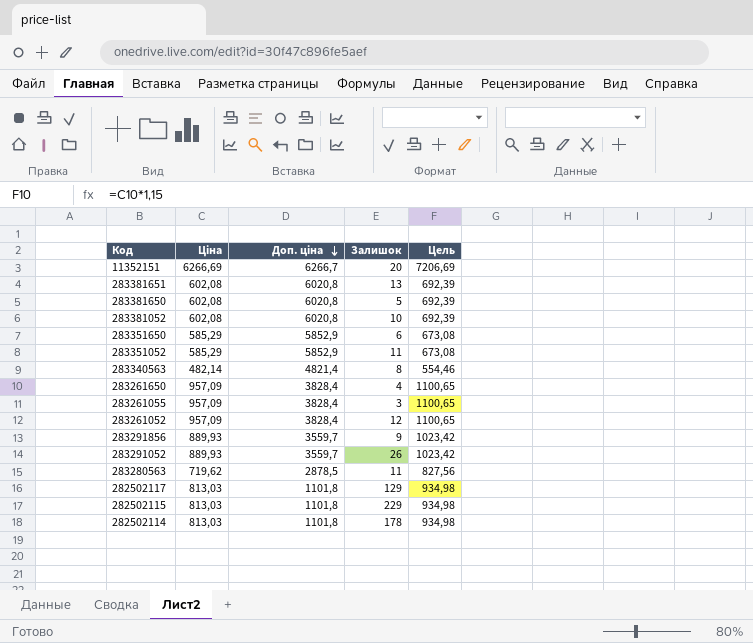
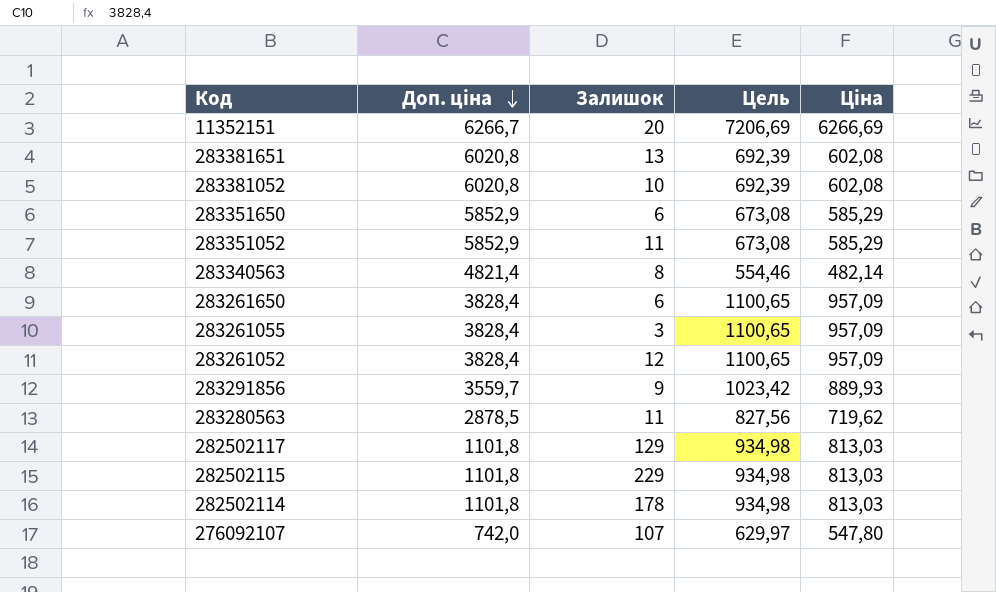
column Ціна | position: 2 -> 5
row 283381650: 602,08 | 6020,8 | 5 | 692,39 -> none
row 283291052: 889,93 | 3559,7 | 26 | 1023,42 -> none
283261650 | Залишок: 4 -> 6
row 276092107: none -> 742,0 | 107 | 629,97 | 547,80

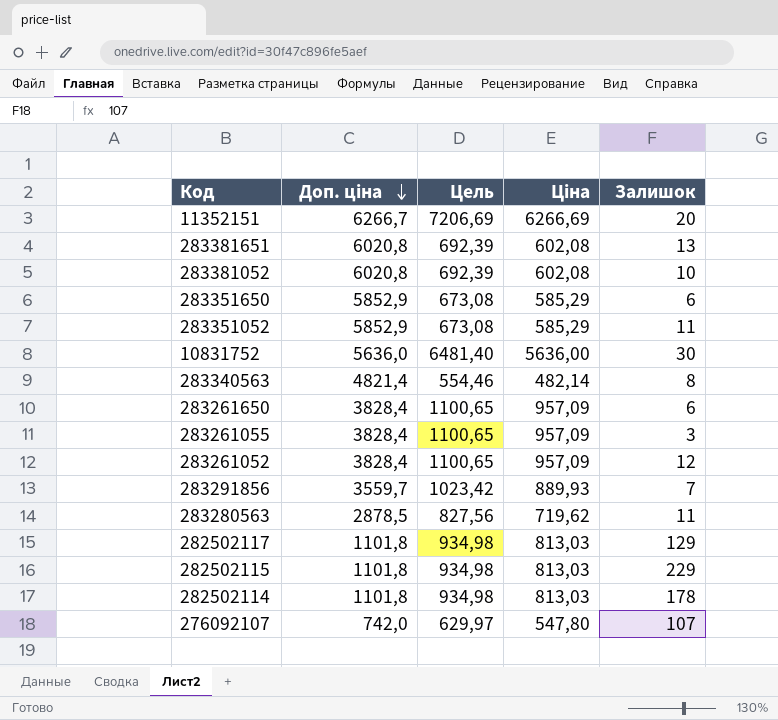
column Залишок | position: 3 -> 5
row 10831752: none -> 5636,0 | 6481,40 | 5636,00 | 30
283291856 | Залишок: 9 -> 7

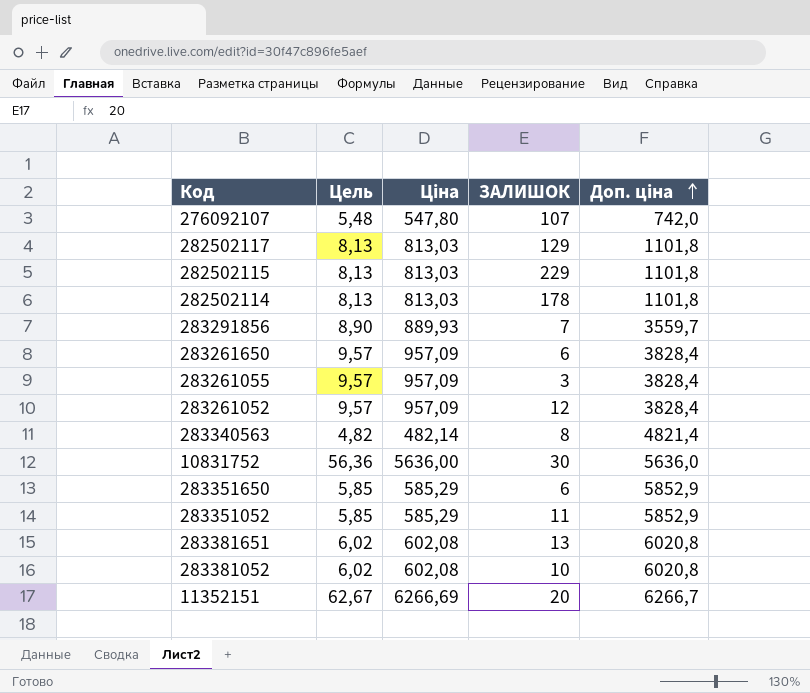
row order: Доп. ціна descending -> Доп. ціна ascending
column Цель | formula: [Ціна] * 1,15 -> [Ціна] * 0,01
column name: Залишок -> ЗАЛИШОК
column Доп. ціна | position: 2 -> 5
row 283280563: 2878,5 | 827,56 | 719,62 | 11 -> none

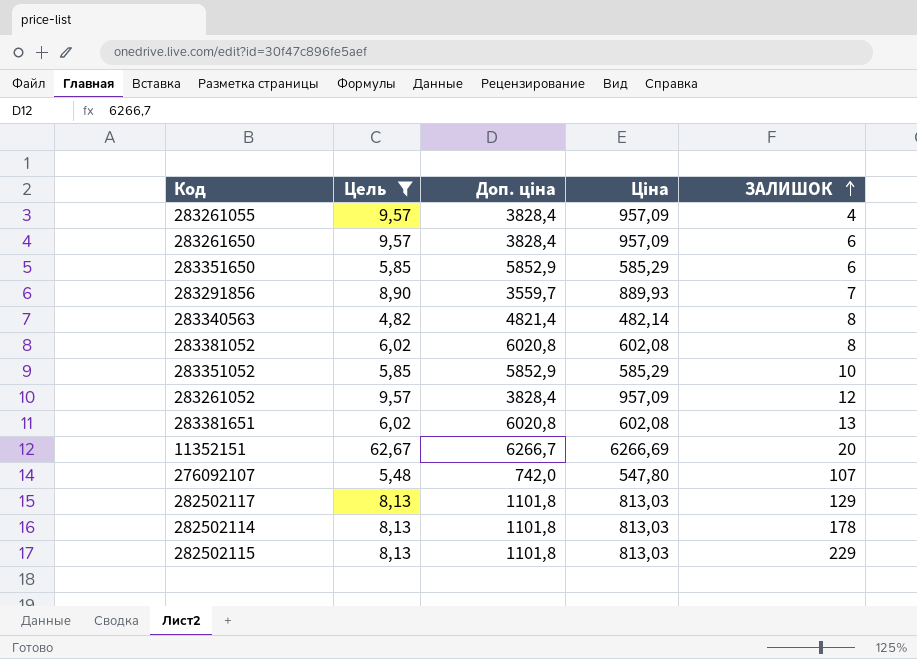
filter: none -> Цель != 56,36
row order: Доп. ціна ascending -> ЗАЛИШОК ascending
column Доп. ціна | position: 5 -> 3
283261055 | ЗАЛИШОК: 3 -> 4
283381052 | ЗАЛИШОК: 10 -> 8
283351052 | ЗАЛИШОК: 11 -> 10

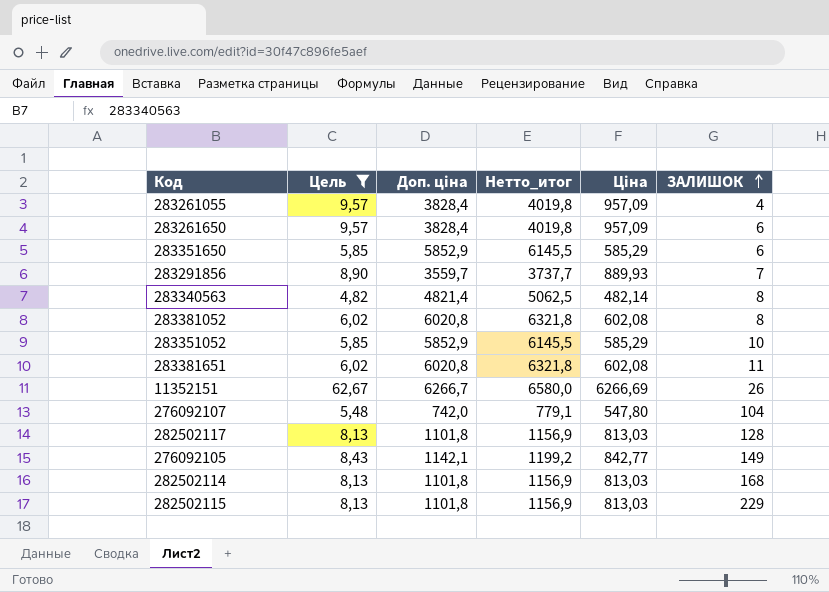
column Нетто_итог | formula: none -> [Доп. ціна] * 1,05
row 283261052: 9,57 | 3828,4 | 957,09 | 12 -> none
283381651 | ЗАЛИШОК: 13 -> 11
11352151 | ЗАЛИШОК: 20 -> 26
276092107 | ЗАЛИШОК: 107 -> 104
282502117 | ЗАЛИШОК: 129 -> 128
row 276092105: none -> 8,43 | 1142,1 | 1199,2 | 842,77 | 149
282502114 | ЗАЛИШОК: 178 -> 168

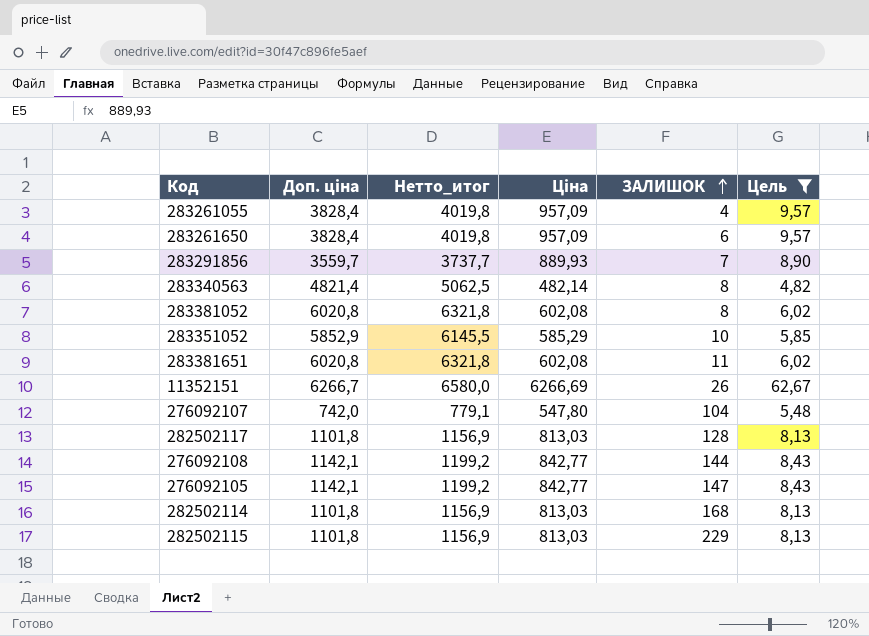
column Цель | position: 2 -> 6
row 283351650: 5,85 | 5852,9 | 6145,5 | 585,29 | 6 -> none
row 276092108: none -> 1142,1 | 1199,2 | 842,77 | 144 | 8,43
276092105 | ЗАЛИШОК: 149 -> 147

